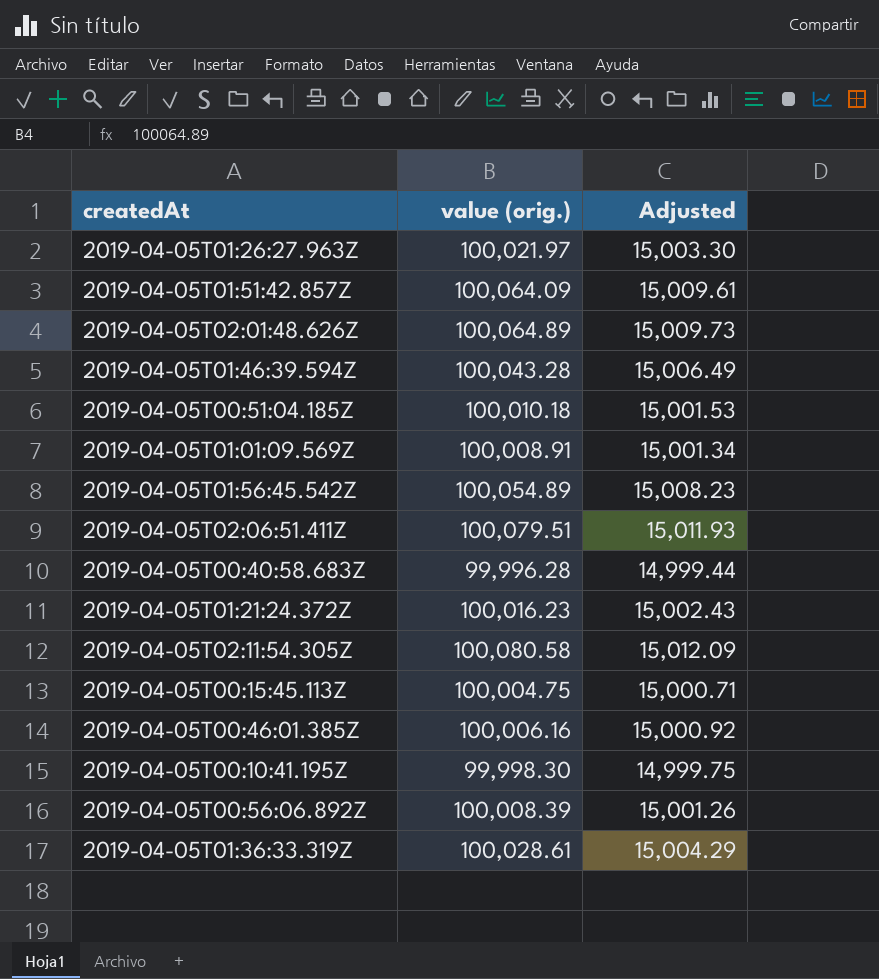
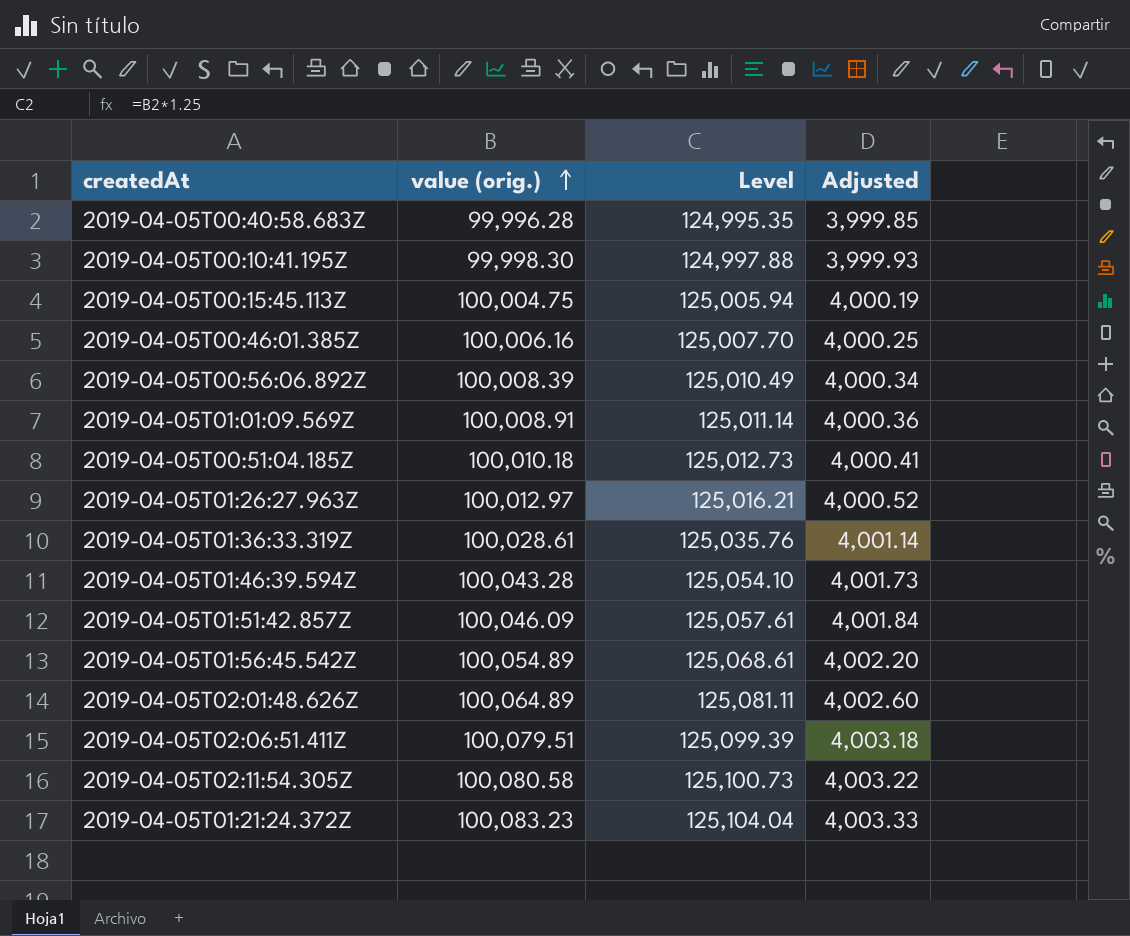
row order: none -> value (orig.) ascending
column Level | formula: none -> [value (orig.)] * 1.25
column Adjusted | formula: [value (orig.)] * 0.15 -> [value (orig.)] * 0.04
2019-04-05T01:26:27.963Z | value (orig.): 100,021.97 -> 100,012.97
2019-04-05T01:51:42.857Z | value (orig.): 100,064.09 -> 100,046.09
2019-04-05T01:21:24.372Z | value (orig.): 100,016.23 -> 100,083.23

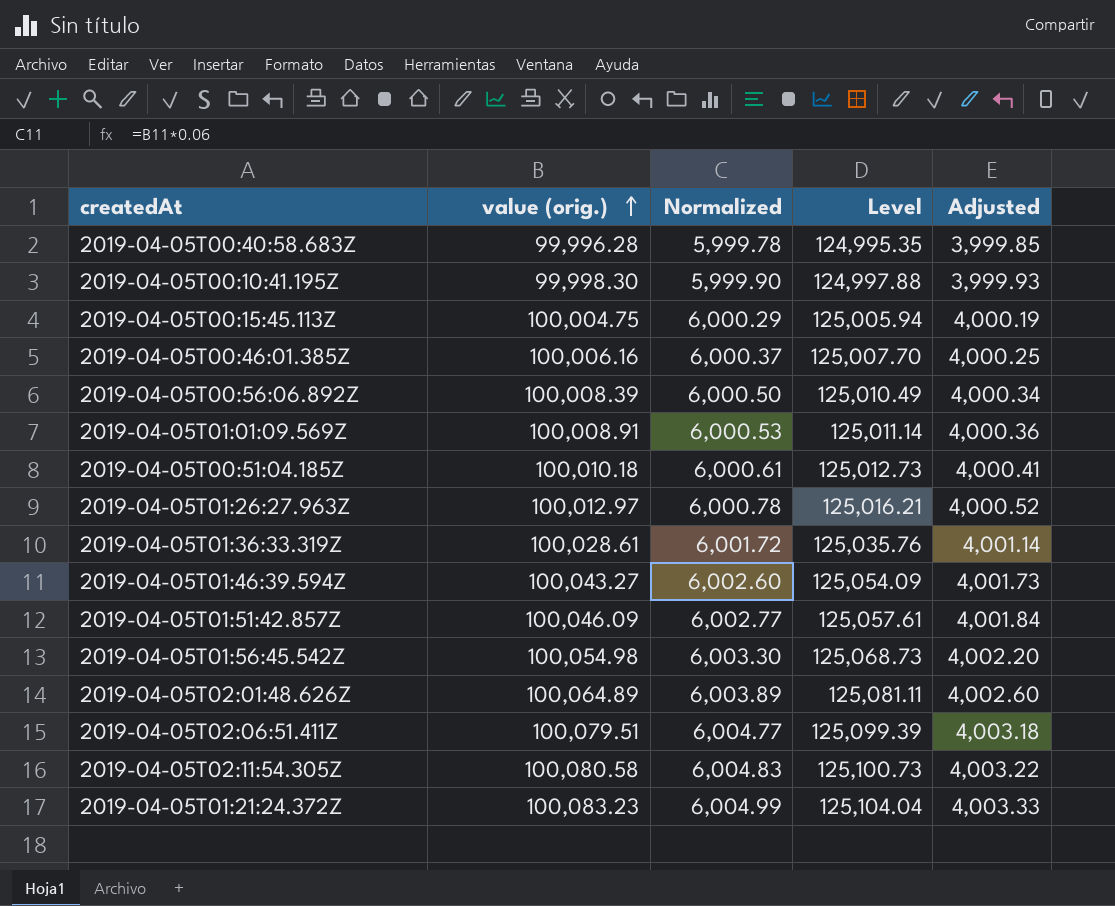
column Normalized | formula: none -> [value (orig.)] * 0.06
2019-04-05T01:46:39.594Z | value (orig.): 100,043.28 -> 100,043.27
2019-04-05T01:46:39.594Z | Level: 125,054.10 -> 125,054.09
2019-04-05T01:56:45.542Z | value (orig.): 100,054.89 -> 100,054.98
2019-04-05T01:56:45.542Z | Level: 125,068.61 -> 125,068.73

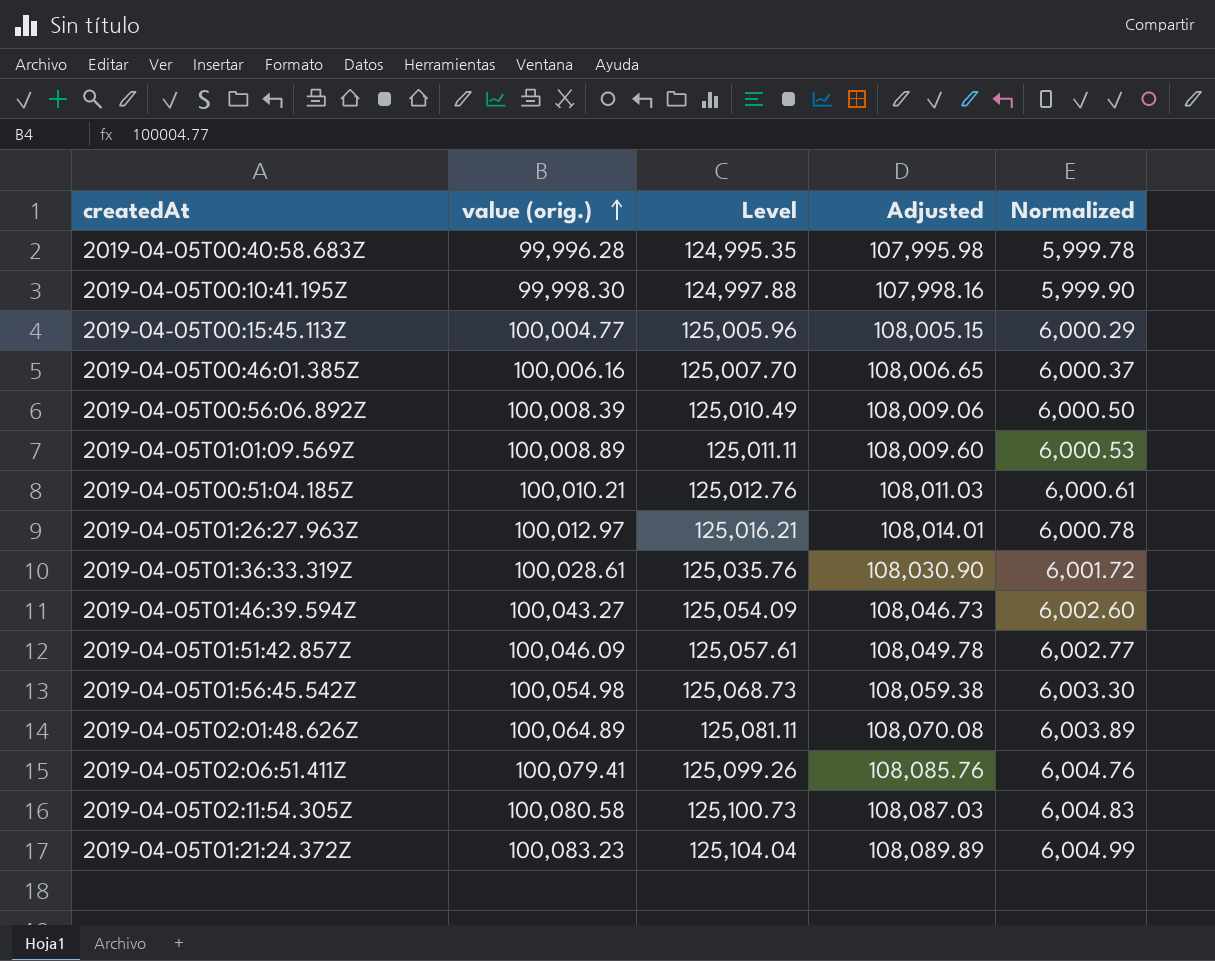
column Adjusted | formula: [value (orig.)] * 0.04 -> [value (orig.)] * 1.08
column Normalized | position: 3 -> 5
2019-04-05T00:15:45.113Z | value (orig.): 100,004.75 -> 100,004.77
2019-04-05T00:15:45.113Z | Level: 125,005.94 -> 125,005.96
2019-04-05T01:01:09.569Z | value (orig.): 100,008.91 -> 100,008.89
2019-04-05T01:01:09.569Z | Level: 125,011.14 -> 125,011.11
2019-04-05T00:51:04.185Z | value (orig.): 100,010.18 -> 100,010.21
2019-04-05T00:51:04.185Z | Level: 125,012.73 -> 125,012.76
2019-04-05T02:06:51.411Z | value (orig.): 100,079.51 -> 100,079.41
2019-04-05T02:06:51.411Z | Level: 125,099.39 -> 125,099.26
2019-04-05T02:06:51.411Z | Normalized: 6,004.77 -> 6,004.76

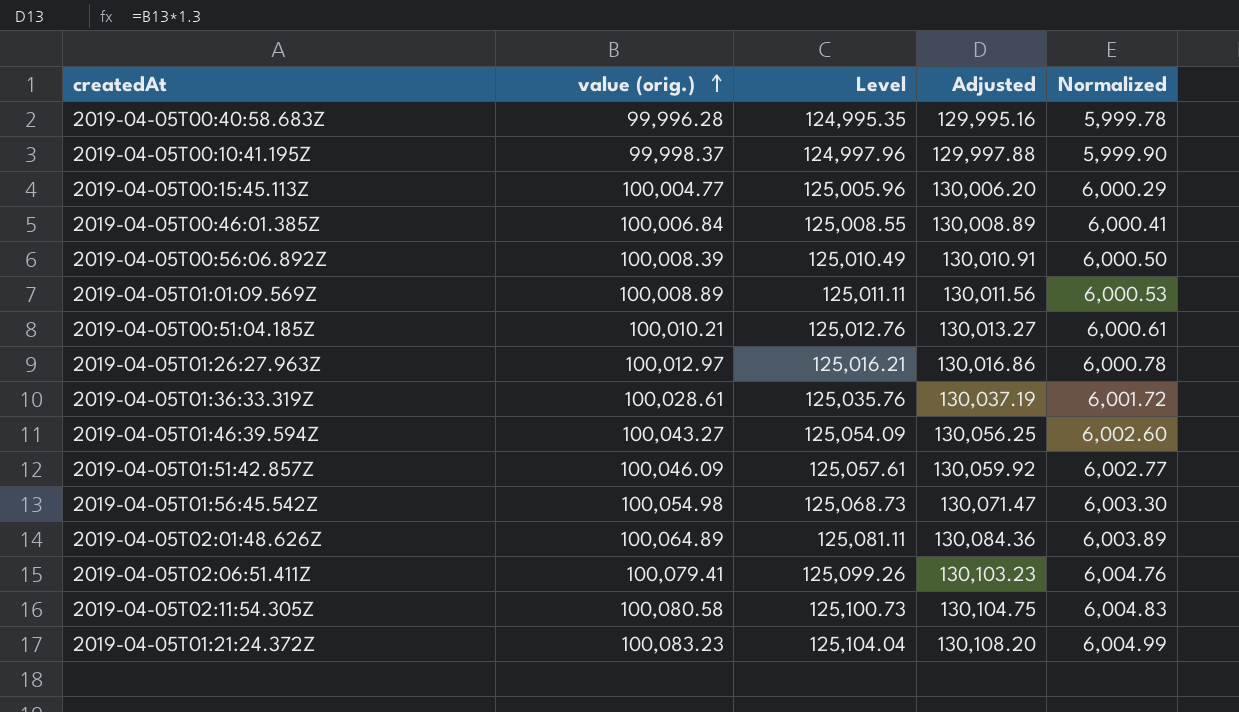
column Adjusted | formula: [value (orig.)] * 1.08 -> [value (orig.)] * 1.3
2019-04-05T00:10:41.195Z | value (orig.): 99,998.30 -> 99,998.37
2019-04-05T00:10:41.195Z | Level: 124,997.88 -> 124,997.96
2019-04-05T00:46:01.385Z | value (orig.): 100,006.16 -> 100,006.84
2019-04-05T00:46:01.385Z | Level: 125,007.70 -> 125,008.55
2019-04-05T00:46:01.385Z | Normalized: 6,000.37 -> 6,000.41

